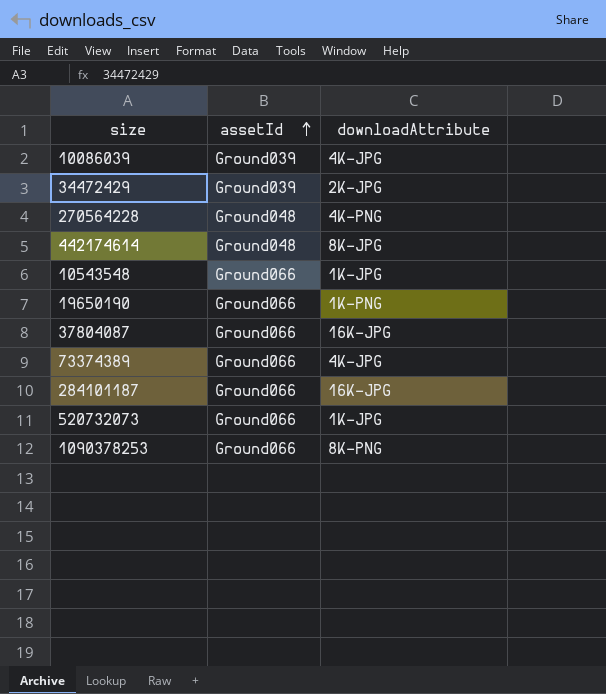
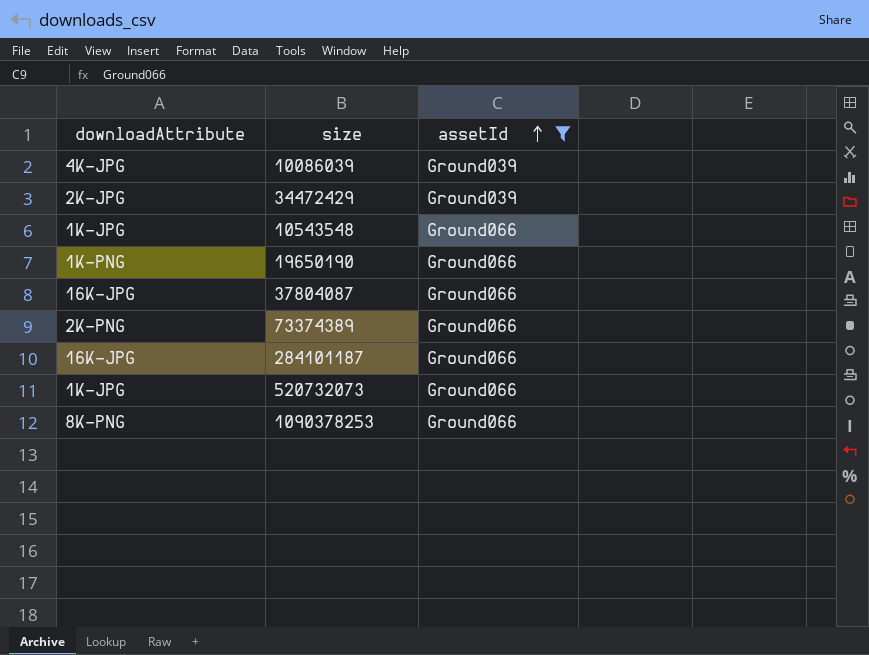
filter: none -> assetId != Ground048
column downloadAttribute | position: 3 -> 1
73374389 | downloadAttribute: 4K-JPG -> 2K-PNG

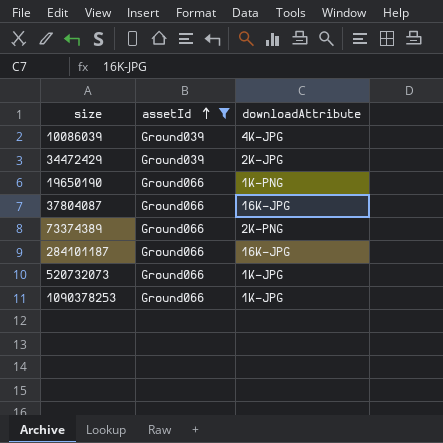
column downloadAttribute | position: 1 -> 3
row 10543548: 1K-JPG | Ground066 -> none
1090378253 | downloadAttribute: 8K-PNG -> 1K-JPG

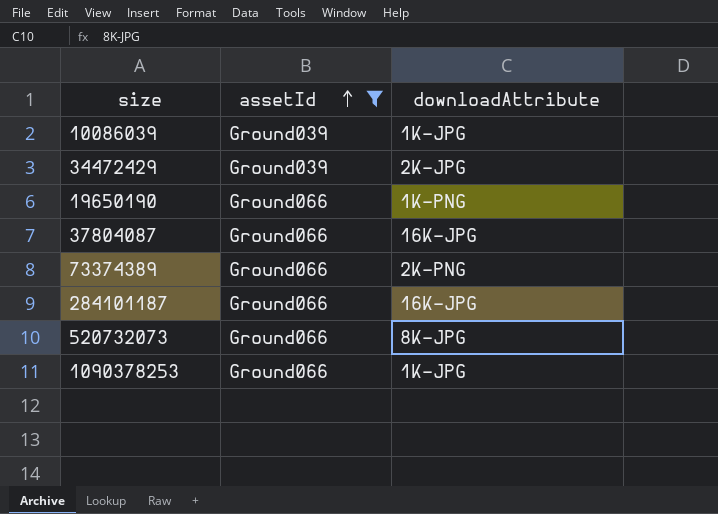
10086039 | downloadAttribute: 4K-JPG -> 1K-JPG
520732073 | downloadAttribute: 1K-JPG -> 8K-JPG

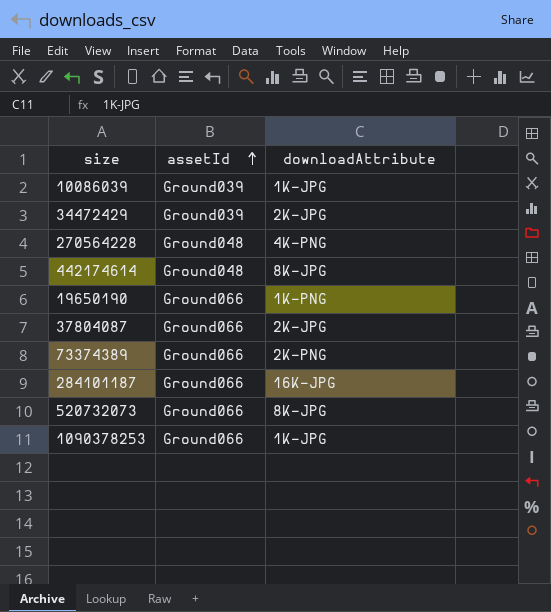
filter: assetId != Ground048 -> none
37804087 | downloadAttribute: 16K-JPG -> 2K-JPG

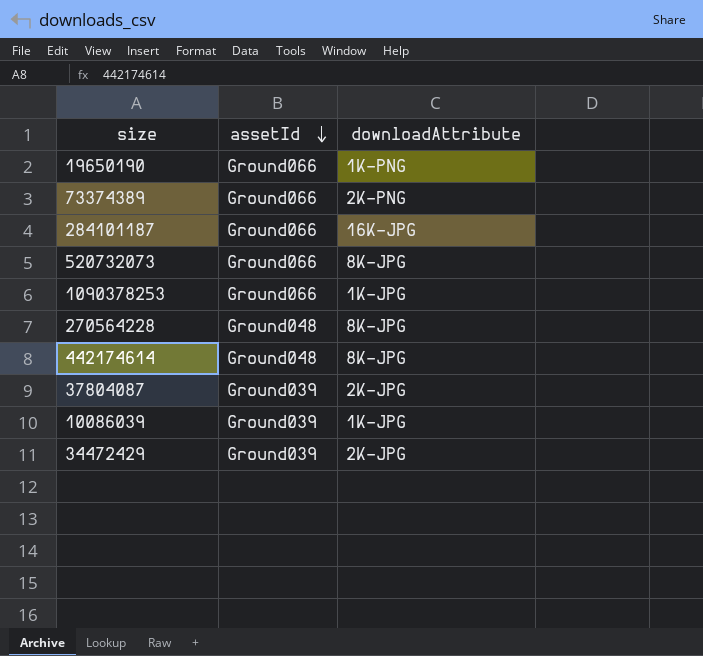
row order: assetId ascending -> assetId descending
270564228 | downloadAttribute: 4K-PNG -> 8K-JPG
37804087 | assetId: Ground066 -> Ground039

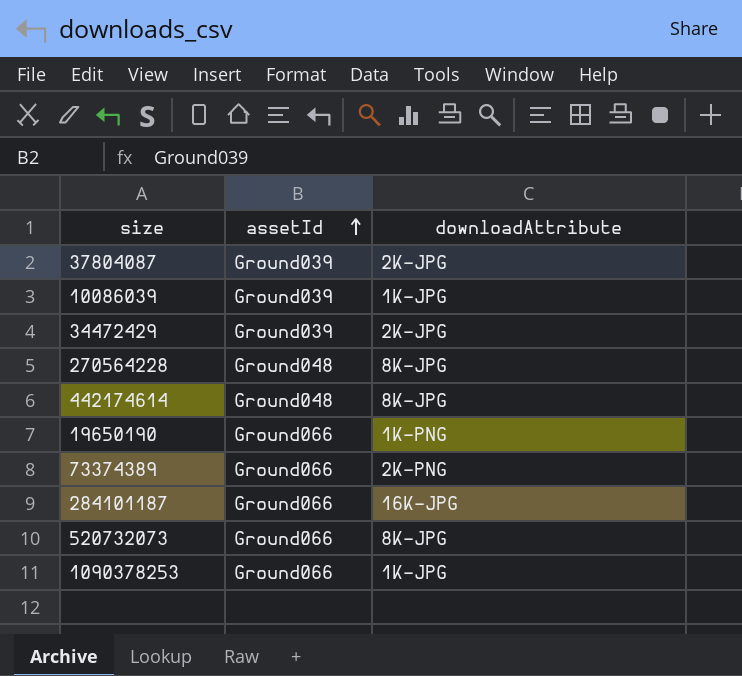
row order: assetId descending -> assetId ascending

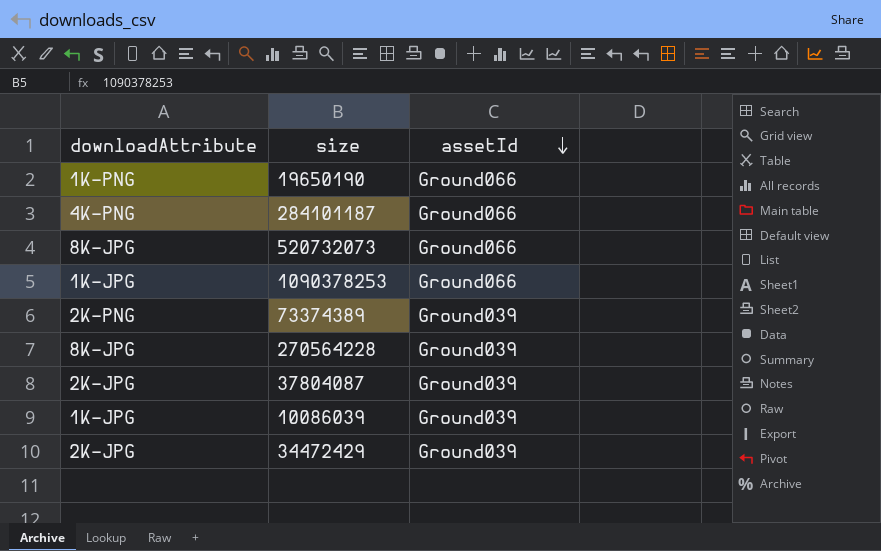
row order: assetId ascending -> assetId descending
column downloadAttribute | position: 3 -> 1
row 442174614: Ground048 | 8K-JPG -> none
284101187 | downloadAttribute: 16K-JPG -> 4K-PNG
73374389 | assetId: Ground066 -> Ground039
270564228 | assetId: Ground048 -> Ground039

